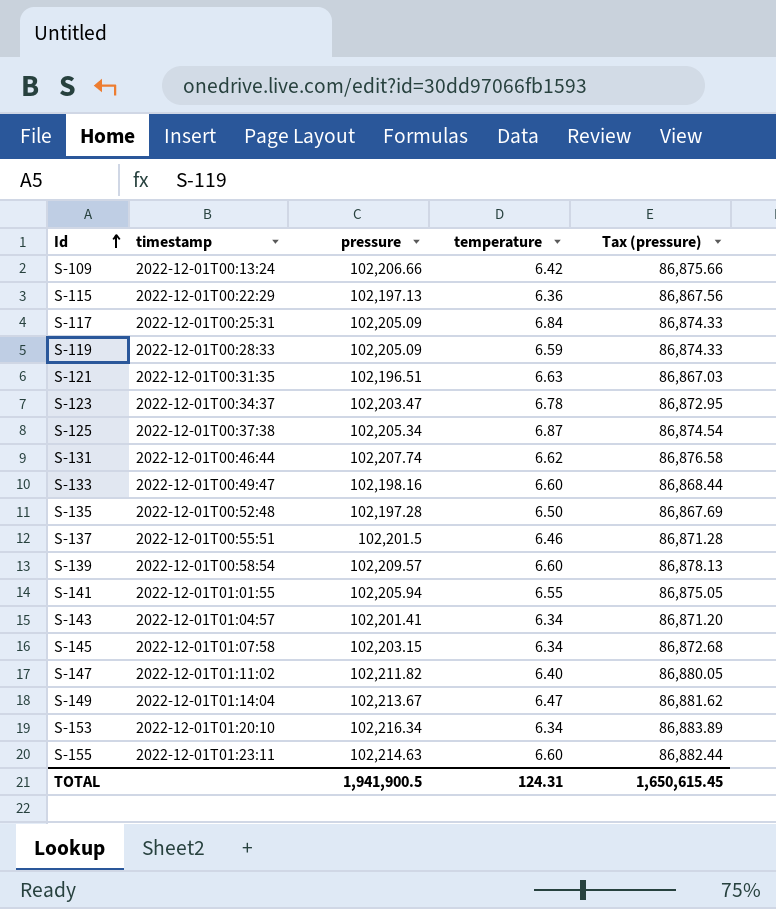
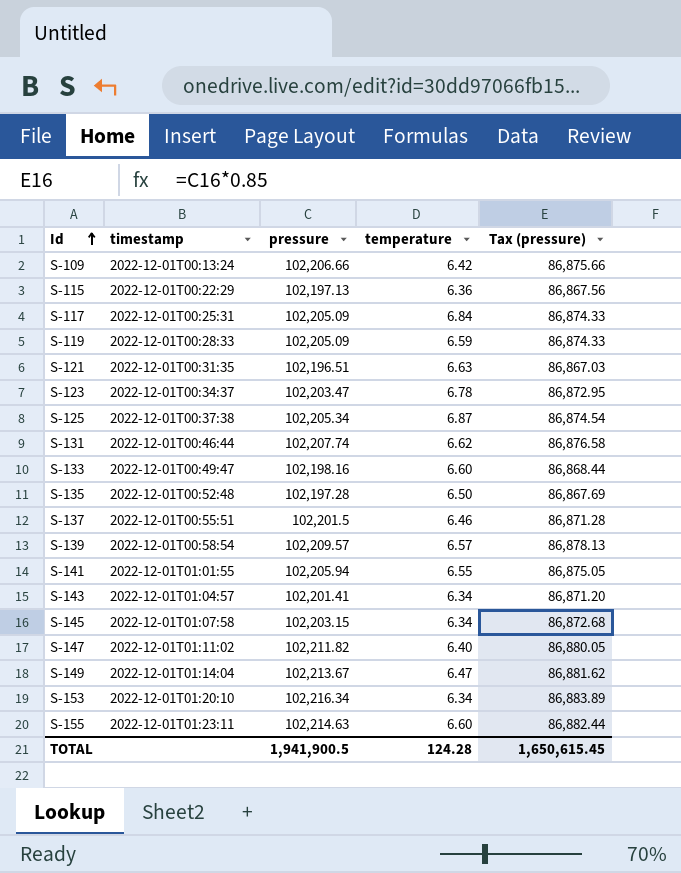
S-139 | temperature: 6.60 -> 6.57
TOTAL | temperature: 124.31 -> 124.28

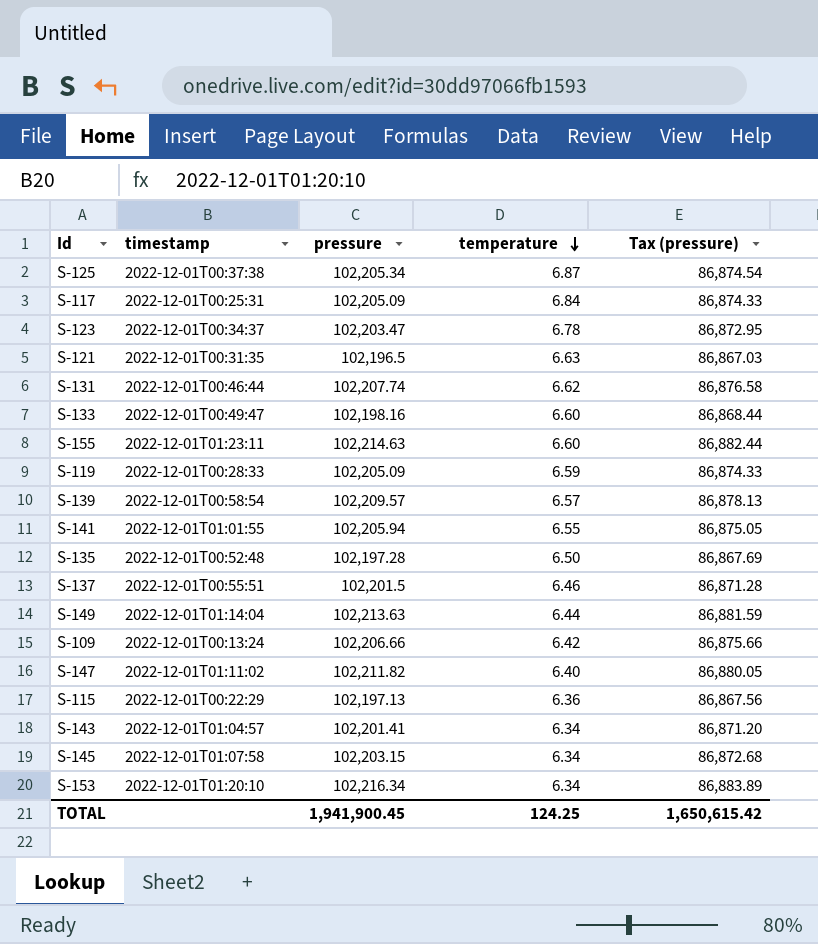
row order: Id ascending -> temperature descending
S-121 | pressure: 102,196.51 -> 102,196.5
S-149 | pressure: 102,213.67 -> 102,213.63
S-149 | temperature: 6.47 -> 6.44
S-149 | Tax (pressure): 86,881.62 -> 86,881.59
TOTAL | pressure: 1,941,900.5 -> 1,941,900.45
TOTAL | temperature: 124.28 -> 124.25
TOTAL | Tax (pressure): 1,650,615.45 -> 1,650,615.42

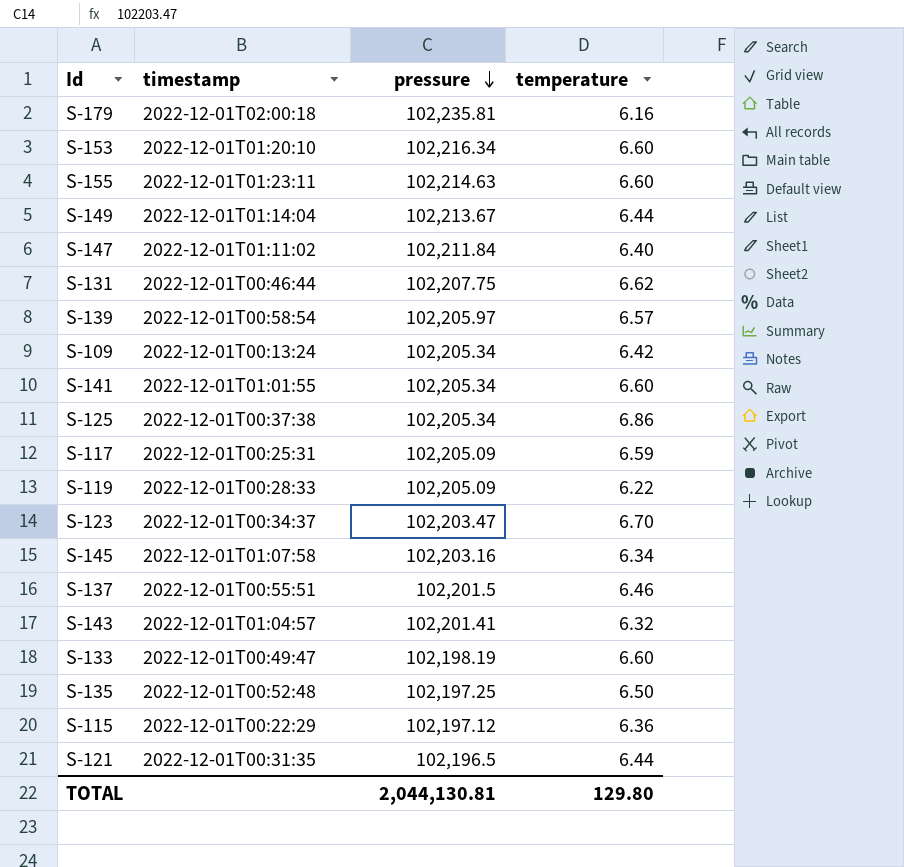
row order: temperature descending -> pressure descending
column Tax (pressure) | formula: [pressure] * 0.85 -> none
row S-179: none -> 2022-12-01T02:00:18 | 102,235.81 | 6.16
S-153 | temperature: 6.34 -> 6.60
S-149 | pressure: 102,213.63 -> 102,213.67
S-147 | pressure: 102,211.82 -> 102,211.84
S-131 | pressure: 102,207.74 -> 102,207.75
S-139 | pressure: 102,209.57 -> 102,205.97
S-109 | pressure: 102,206.66 -> 102,205.34
S-141 | pressure: 102,205.94 -> 102,205.34
S-141 | temperature: 6.55 -> 6.60
S-125 | temperature: 6.87 -> 6.86
S-117 | temperature: 6.84 -> 6.59
S-119 | temperature: 6.59 -> 6.22
S-123 | temperature: 6.78 -> 6.70
S-145 | pressure: 102,203.15 -> 102,203.16
S-143 | temperature: 6.34 -> 6.32
S-133 | pressure: 102,198.16 -> 102,198.19
S-135 | pressure: 102,197.28 -> 102,197.25
S-115 | pressure: 102,197.13 -> 102,197.12
S-121 | temperature: 6.63 -> 6.44
TOTAL | pressure: 1,941,900.45 -> 2,044,130.81
TOTAL | temperature: 124.25 -> 129.80

